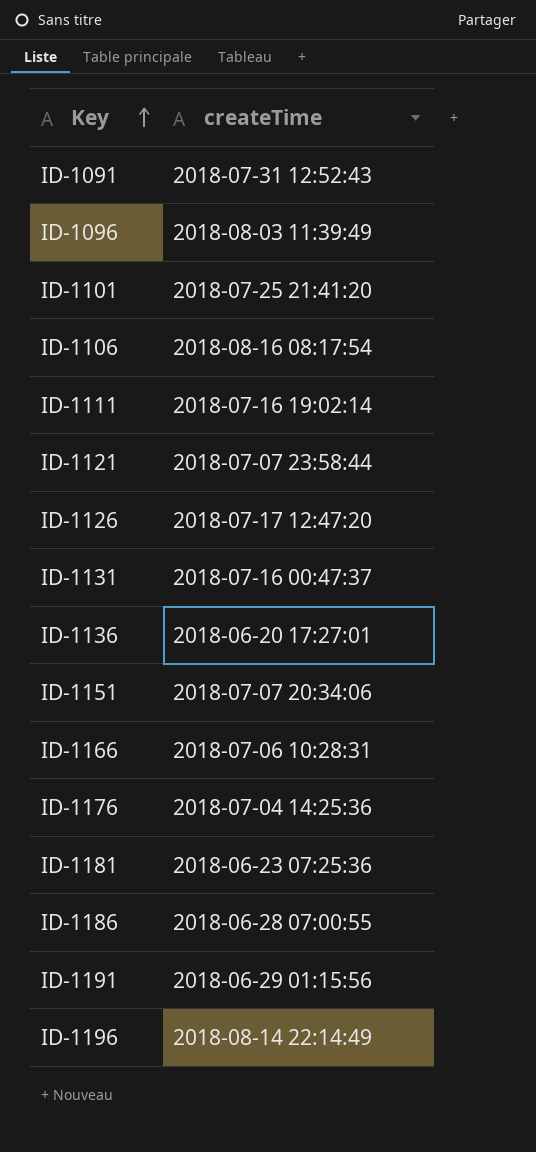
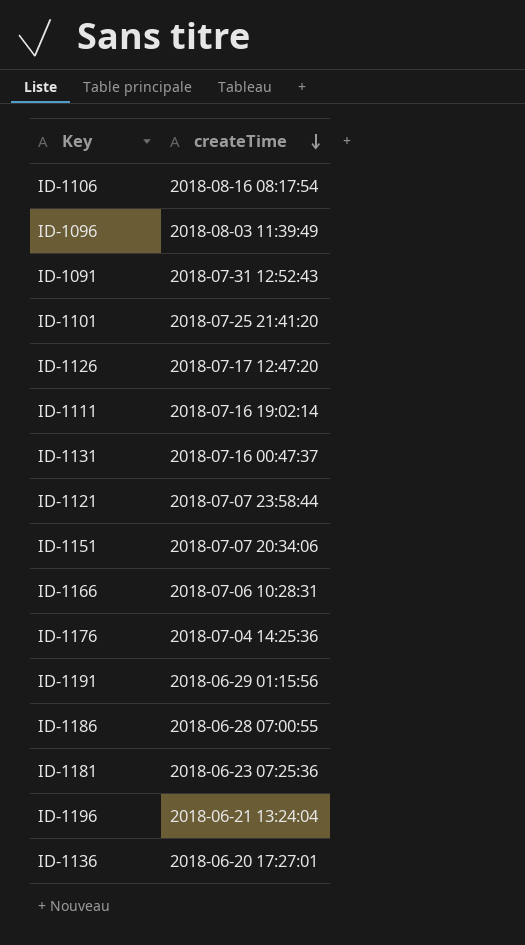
row order: Key ascending -> createTime descending
ID-1196 | createTime: 2018-08-14 22:14:49 -> 2018-06-21 13:24:04

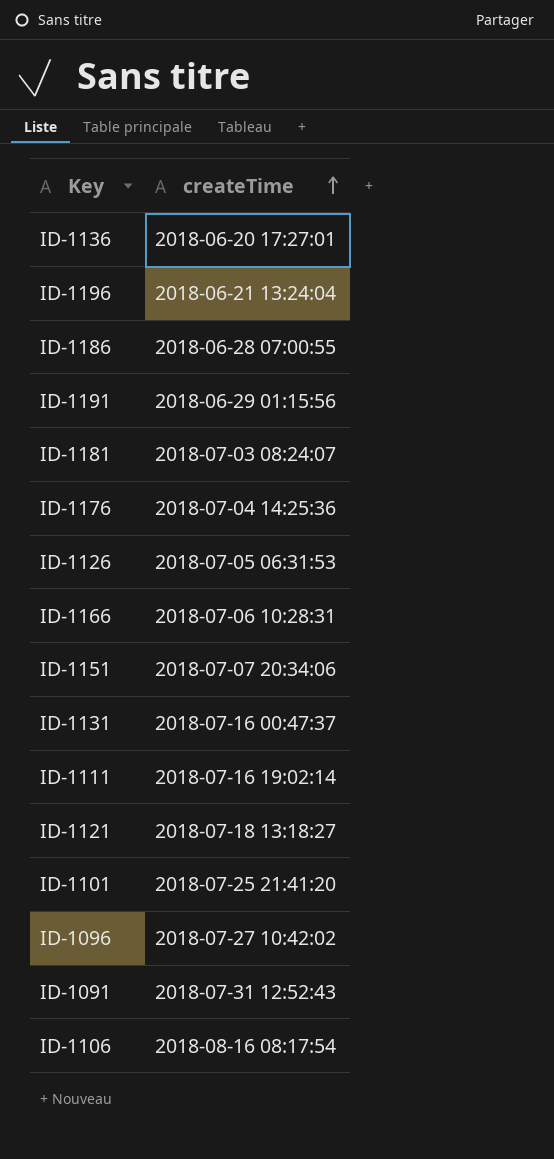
row order: createTime descending -> createTime ascending
ID-1181 | createTime: 2018-06-23 07:25:36 -> 2018-07-03 08:24:07
ID-1126 | createTime: 2018-07-17 12:47:20 -> 2018-07-05 06:31:53
ID-1121 | createTime: 2018-07-07 23:58:44 -> 2018-07-18 13:18:27
ID-1096 | createTime: 2018-08-03 11:39:49 -> 2018-07-27 10:42:02

